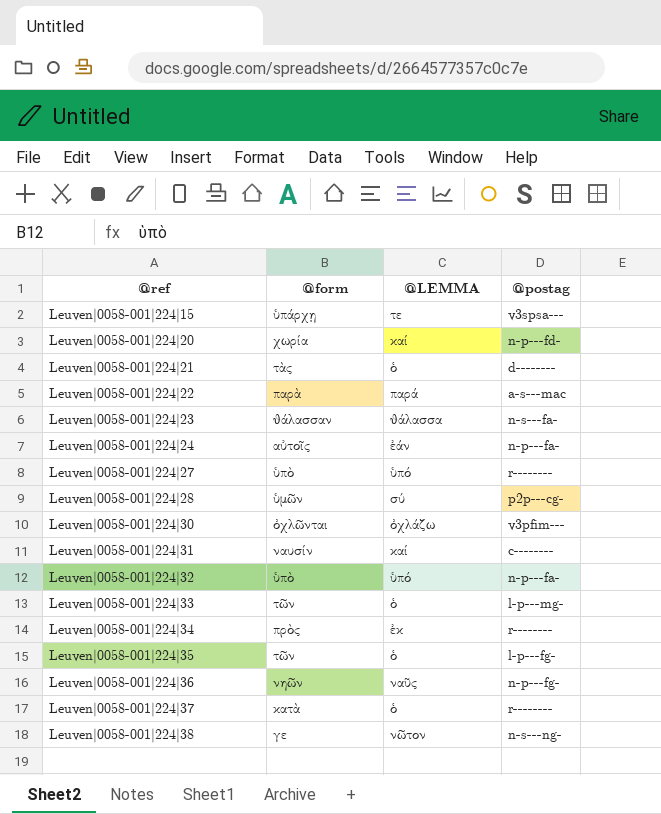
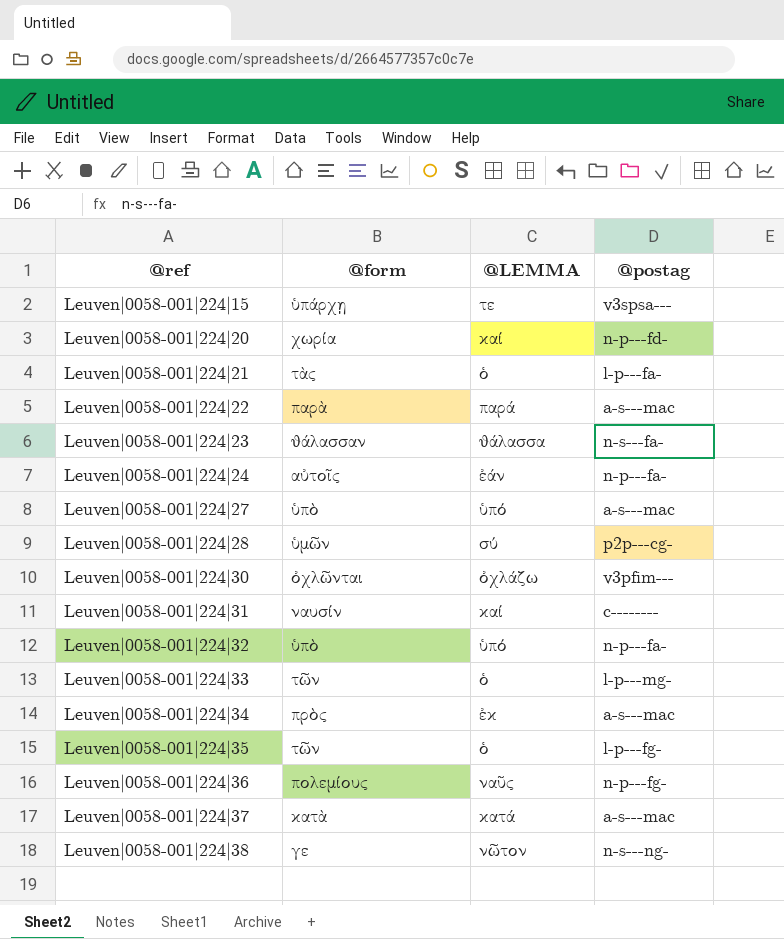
Leuven|0058-001|224|21 | @postag: d-------- -> l-p---fa-
Leuven|0058-001|224|27 | @postag: r-------- -> a-s---mac
Leuven|0058-001|224|34 | @postag: r-------- -> a-s---mac
Leuven|0058-001|224|36 | @form: νηῶν -> πολεμίους
Leuven|0058-001|224|37 | @LEMMA: ὁ -> κατά
Leuven|0058-001|224|37 | @postag: r-------- -> a-s---mac

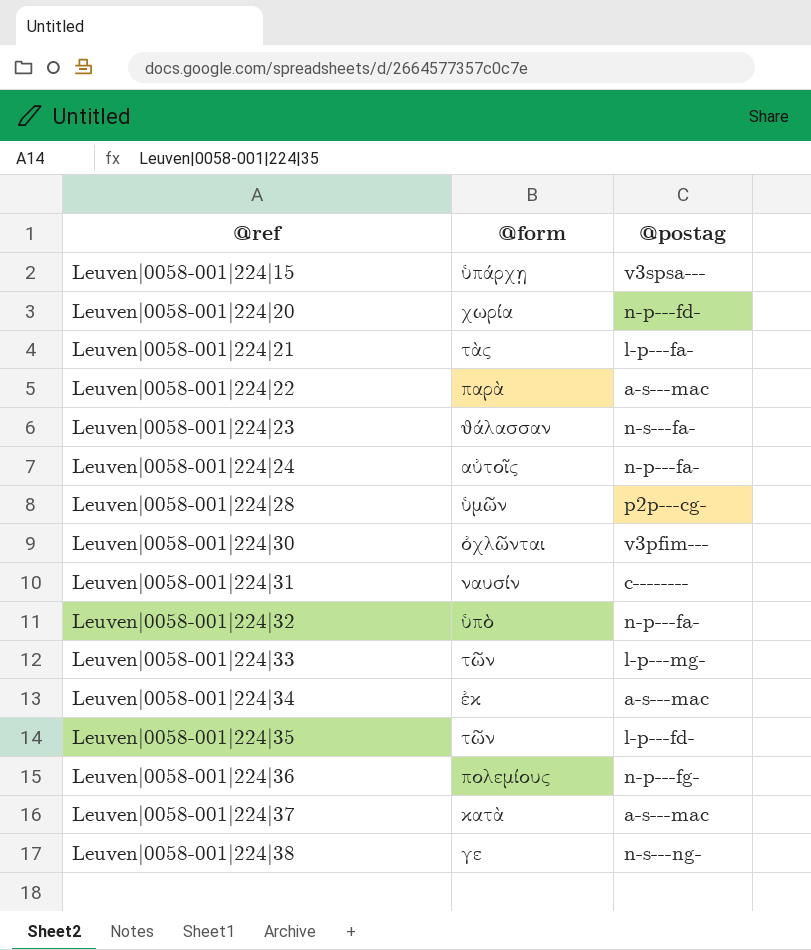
column @LEMMA | position: 3 -> none
row Leuven|0058-001|224|27: ὑπὸ | ὑπό | a-s---mac -> none
Leuven|0058-001|224|34 | @form: πρὸς -> ἐκ
Leuven|0058-001|224|35 | @postag: l-p---fg- -> l-p---fd-

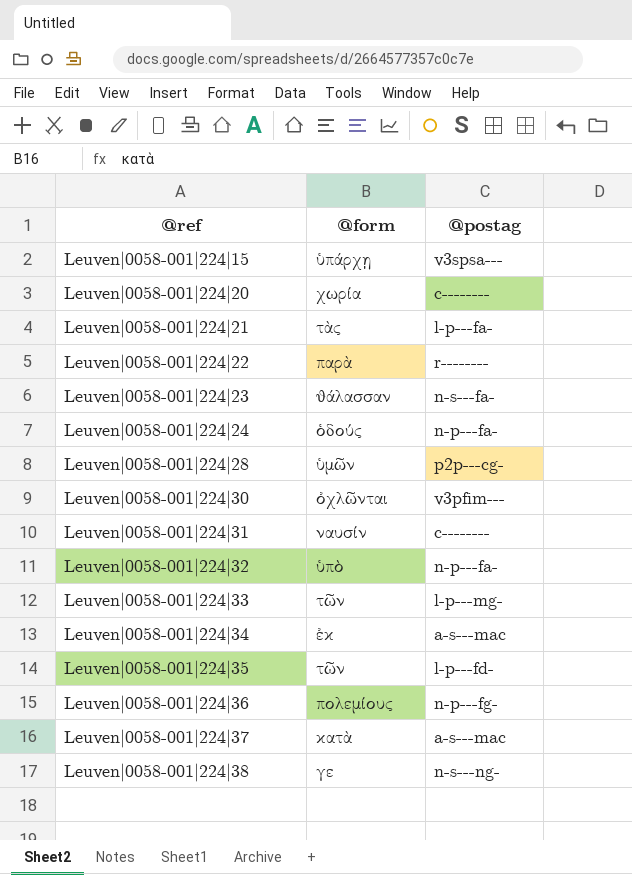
Leuven|0058-001|224|20 | @postag: n-p---fd- -> c--------
Leuven|0058-001|224|22 | @postag: a-s---mac -> r--------
Leuven|0058-001|224|24 | @form: αὐτοῖς -> ὁδούς

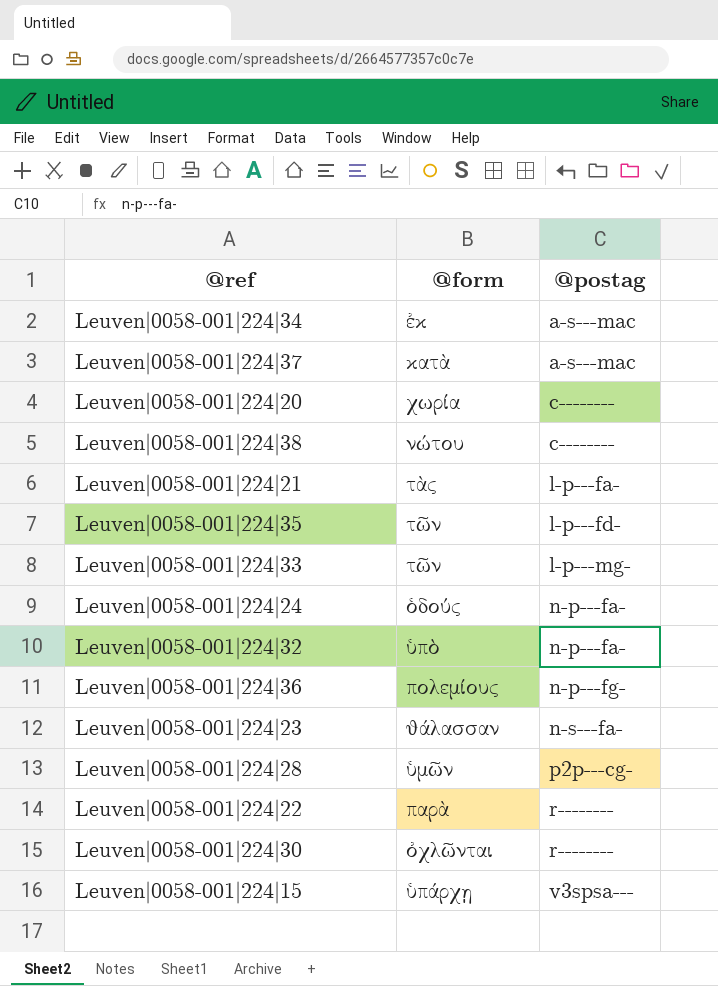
row order: @ref ascending -> @postag ascending
row Leuven|0058-001|224|31: ναυσίν | c-------- -> none
Leuven|0058-001|224|38 | @form: γε -> νώτου
Leuven|0058-001|224|38 | @postag: n-s---ng- -> c--------
Leuven|0058-001|224|30 | @postag: v3pfim--- -> r--------

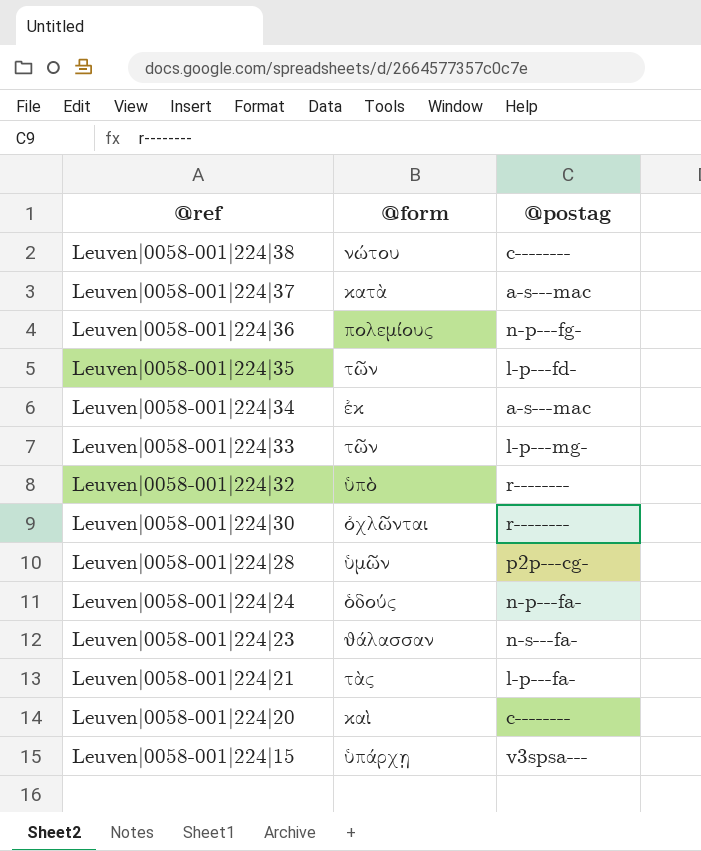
row order: @postag ascending -> @ref descending
row Leuven|0058-001|224|22: παρὰ | r-------- -> none
Leuven|0058-001|224|32 | @postag: n-p---fa- -> r--------
Leuven|0058-001|224|20 | @form: χωρία -> καὶ

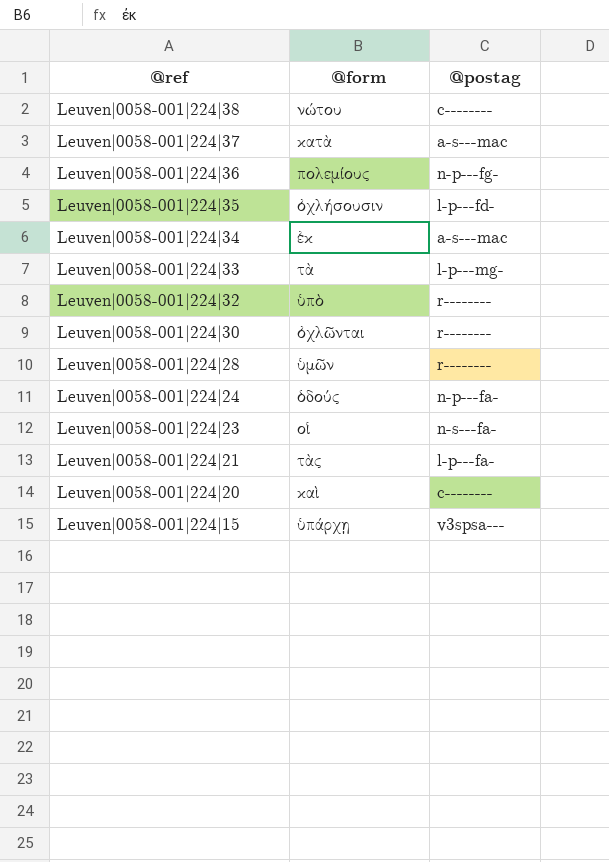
Leuven|0058-001|224|35 | @form: τῶν -> ὀχλήσουσιν
Leuven|0058-001|224|33 | @form: τῶν -> τὰ
Leuven|0058-001|224|28 | @postag: p2p---cg- -> r--------
Leuven|0058-001|224|23 | @form: θάλασσαν -> οἱ

